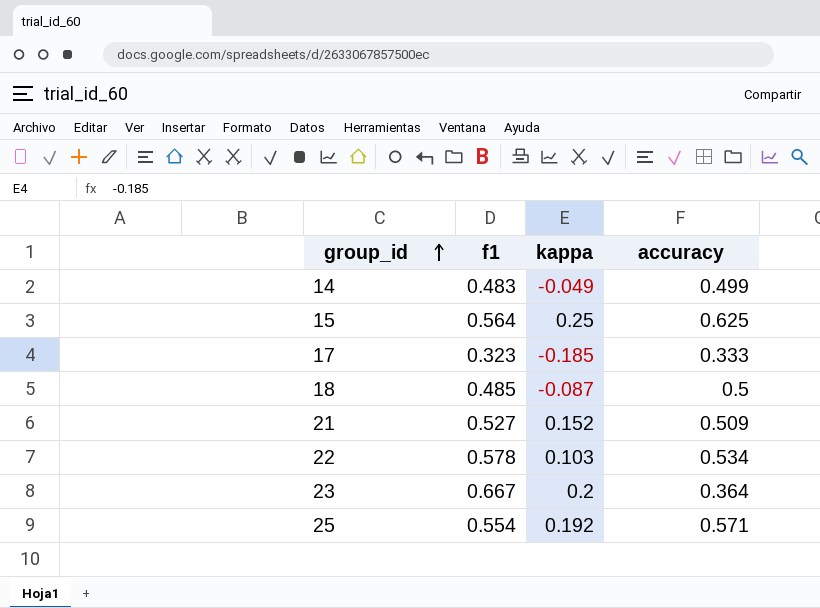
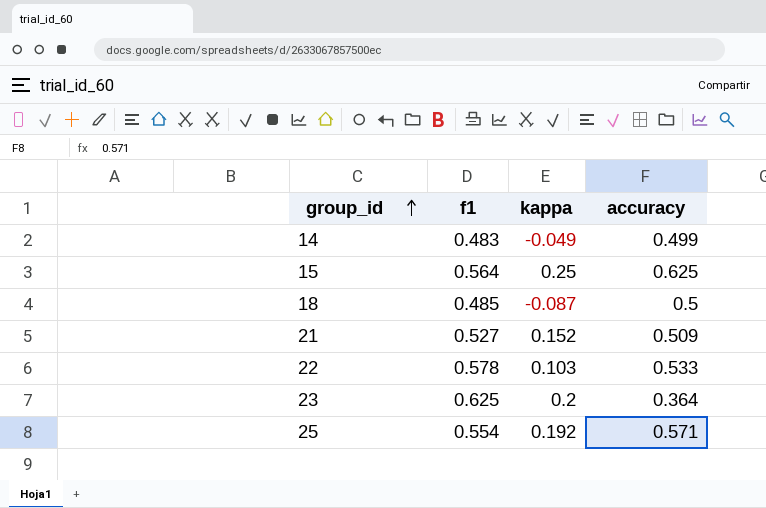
row 17: 0.323 | -0.185 | 0.333 -> none
22 | accuracy: 0.534 -> 0.533
23 | f1: 0.667 -> 0.625

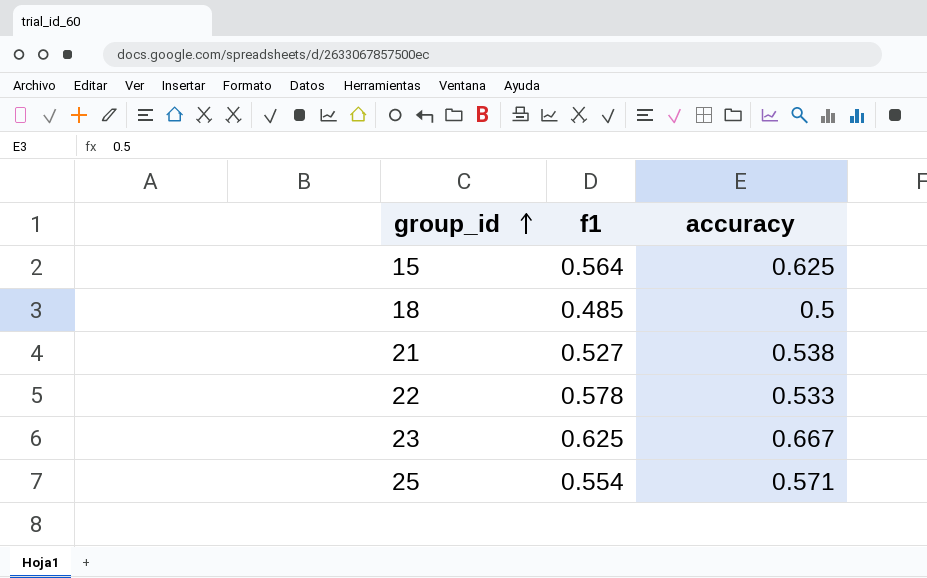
column kappa | position: 3 -> none
row 14: 0.483 | -0.049 | 0.499 -> none
21 | accuracy: 0.509 -> 0.538
23 | accuracy: 0.364 -> 0.667

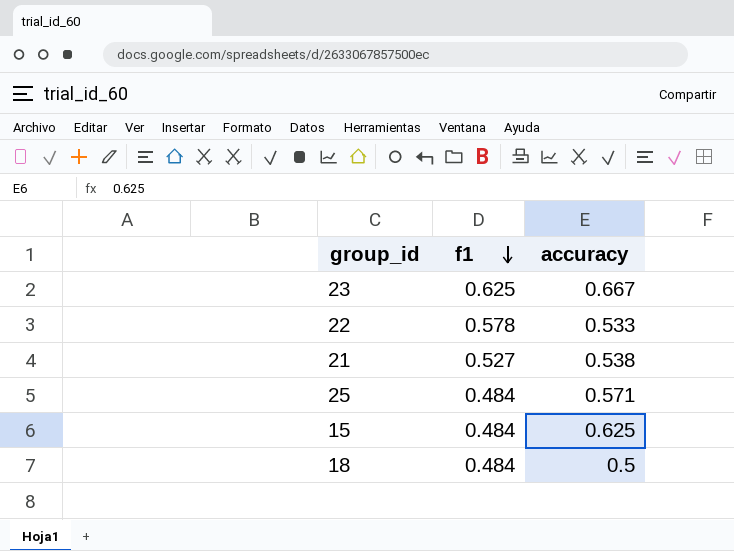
row order: group_id ascending -> f1 descending
25 | f1: 0.554 -> 0.484
15 | f1: 0.564 -> 0.484
18 | f1: 0.485 -> 0.484

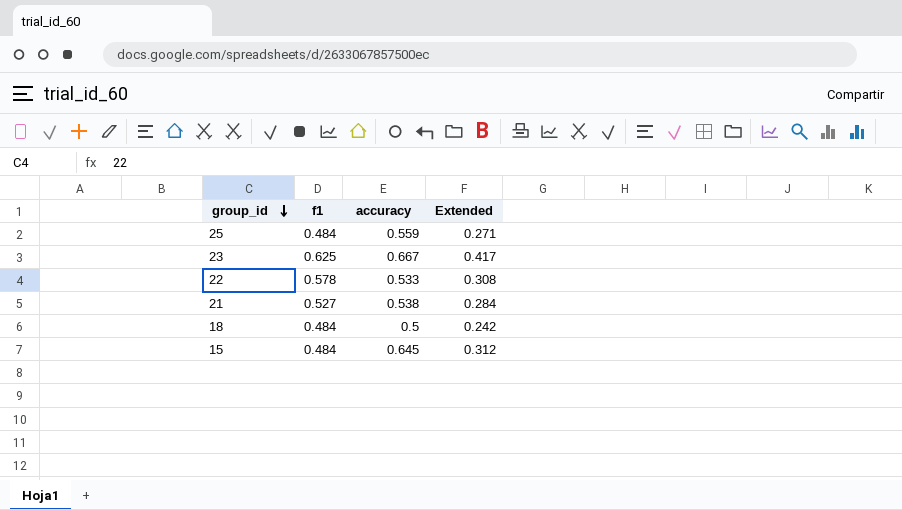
row order: f1 descending -> group_id descending
column Extended | formula: none -> [f1] * [accuracy]
25 | accuracy: 0.571 -> 0.559
15 | accuracy: 0.625 -> 0.645

